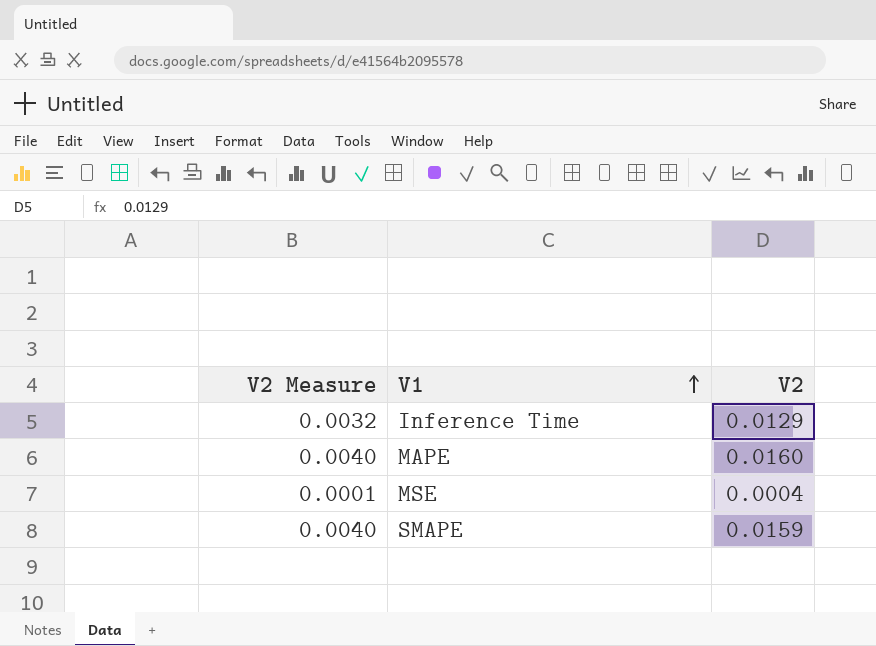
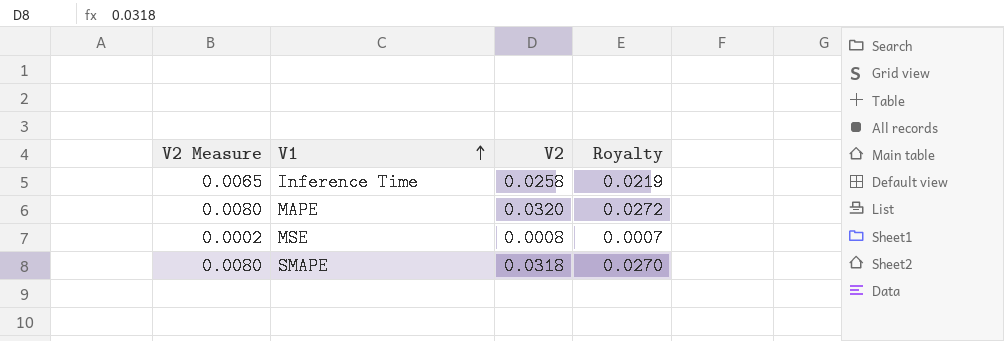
column Royalty | formula: none -> [V2] * 0.85
Inference Time | V2 Measure: 0.0032 -> 0.0065
Inference Time | V2: 0.0129 -> 0.0258
MAPE | V2 Measure: 0.0040 -> 0.0080
MAPE | V2: 0.0160 -> 0.0320
MSE | V2 Measure: 0.0001 -> 0.0002
MSE | V2: 0.0004 -> 0.0008
SMAPE | V2 Measure: 0.0040 -> 0.0080
SMAPE | V2: 0.0159 -> 0.0318

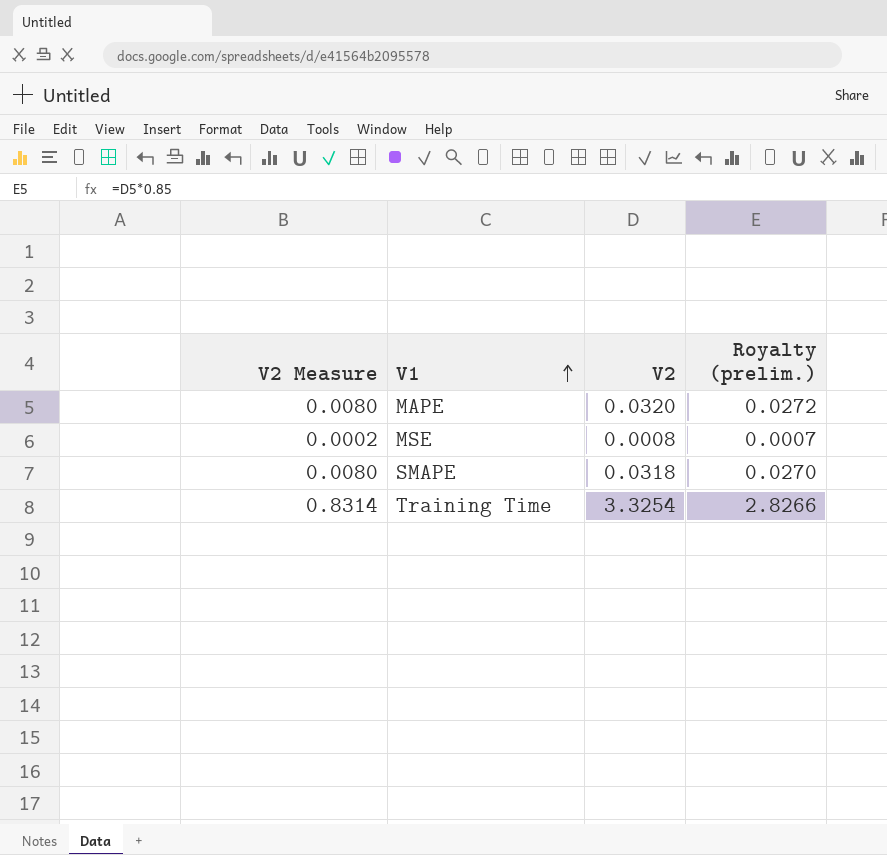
column name: Royalty -> Royalty (prelim.)
row Inference Time: 0.0065 | 0.0258 | 0.0219 -> none
row Training Time: none -> 0.8314 | 3.3254 | 2.8266

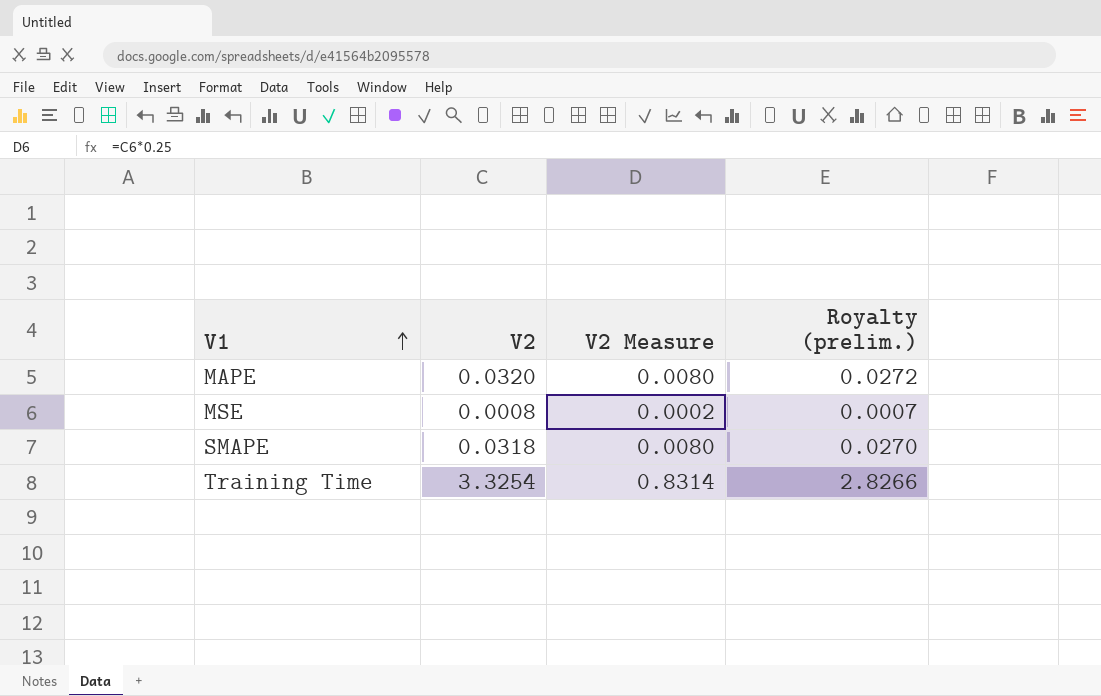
column V2 Measure | position: 1 -> 3

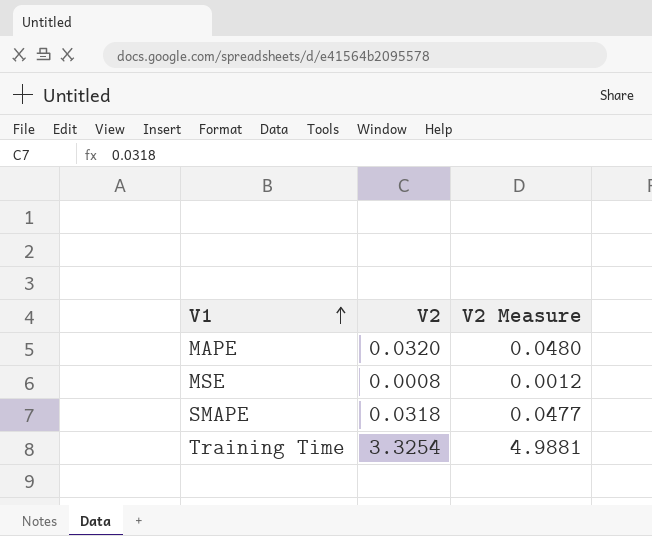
column Royalty (prelim.) | formula: [V2] * 0.85 -> none
column V2 Measure | formula: [V2] * 0.25 -> [V2] * 1.5

